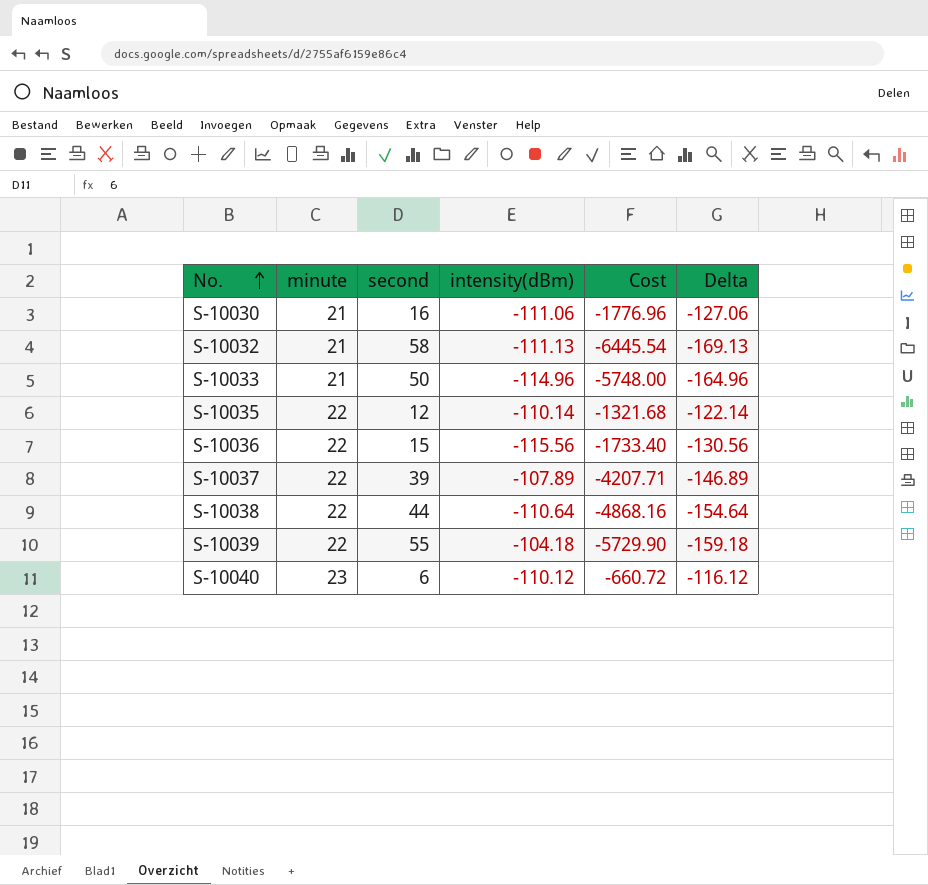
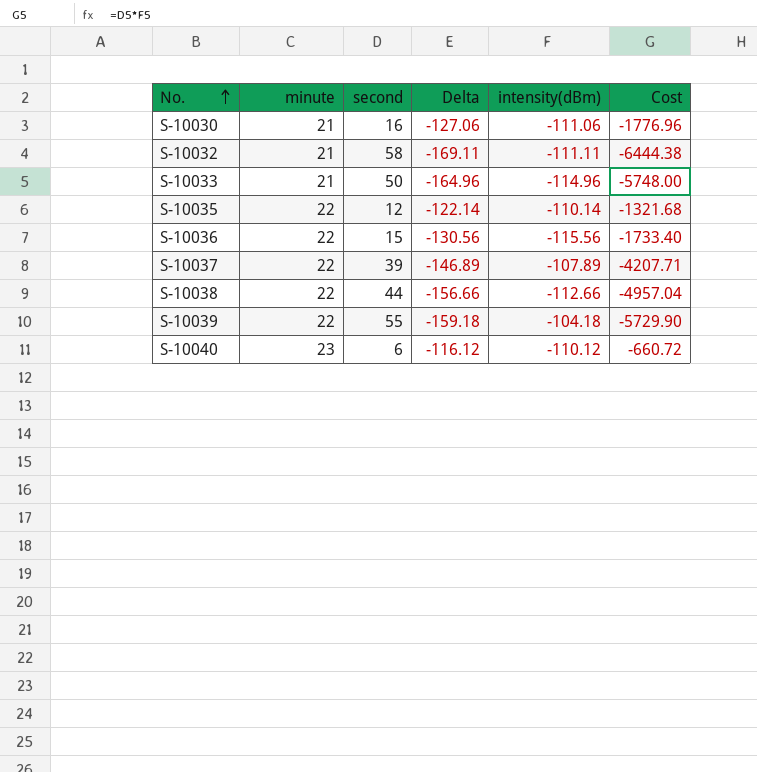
column Delta | position: 6 -> 4
S-10032 | Delta: -169.13 -> -169.11
S-10032 | intensity(dBm): -111.13 -> -111.11
S-10032 | Cost: -6445.54 -> -6444.38
S-10038 | Delta: -154.64 -> -156.66
S-10038 | intensity(dBm): -110.64 -> -112.66
S-10038 | Cost: -4868.16 -> -4957.04

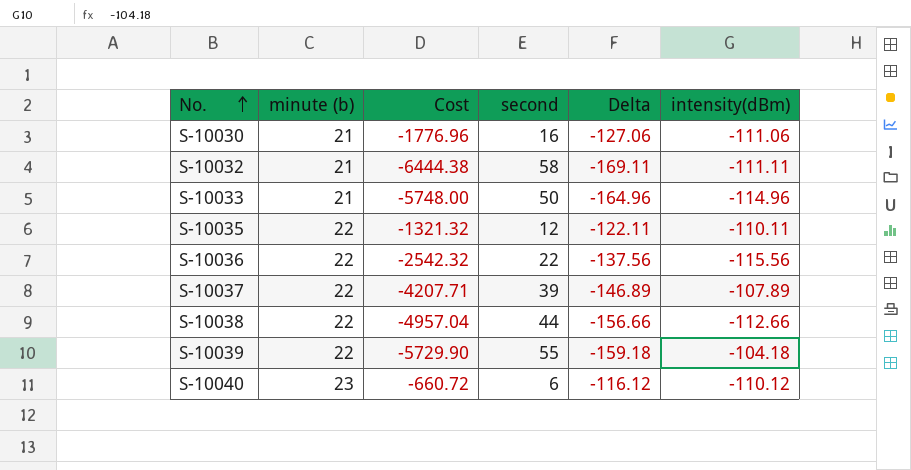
column name: minute -> minute (b)
column Cost | position: 6 -> 3
S-10035 | Cost: -1321.68 -> -1321.32
S-10035 | Delta: -122.14 -> -122.11
S-10035 | intensity(dBm): -110.14 -> -110.11
S-10036 | Cost: -1733.40 -> -2542.32
S-10036 | second: 15 -> 22
S-10036 | Delta: -130.56 -> -137.56

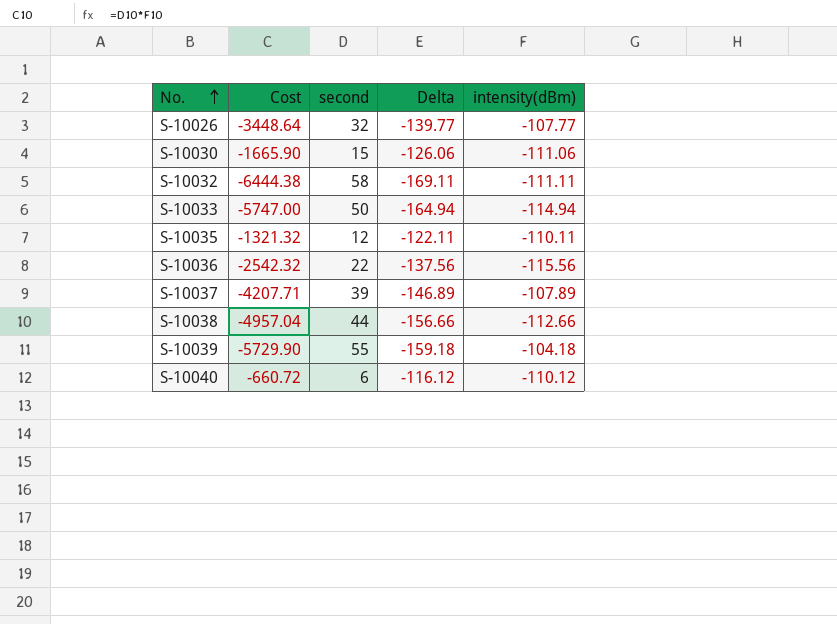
column minute (b) | position: 2 -> none
row S-10026: none -> -3448.64 | 32 | -139.77 | -107.77
S-10030 | Cost: -1776.96 -> -1665.90
S-10030 | second: 16 -> 15
S-10030 | Delta: -127.06 -> -126.06
S-10033 | Cost: -5748.00 -> -5747.00
S-10033 | Delta: -164.96 -> -164.94
S-10033 | intensity(dBm): -114.96 -> -114.94

